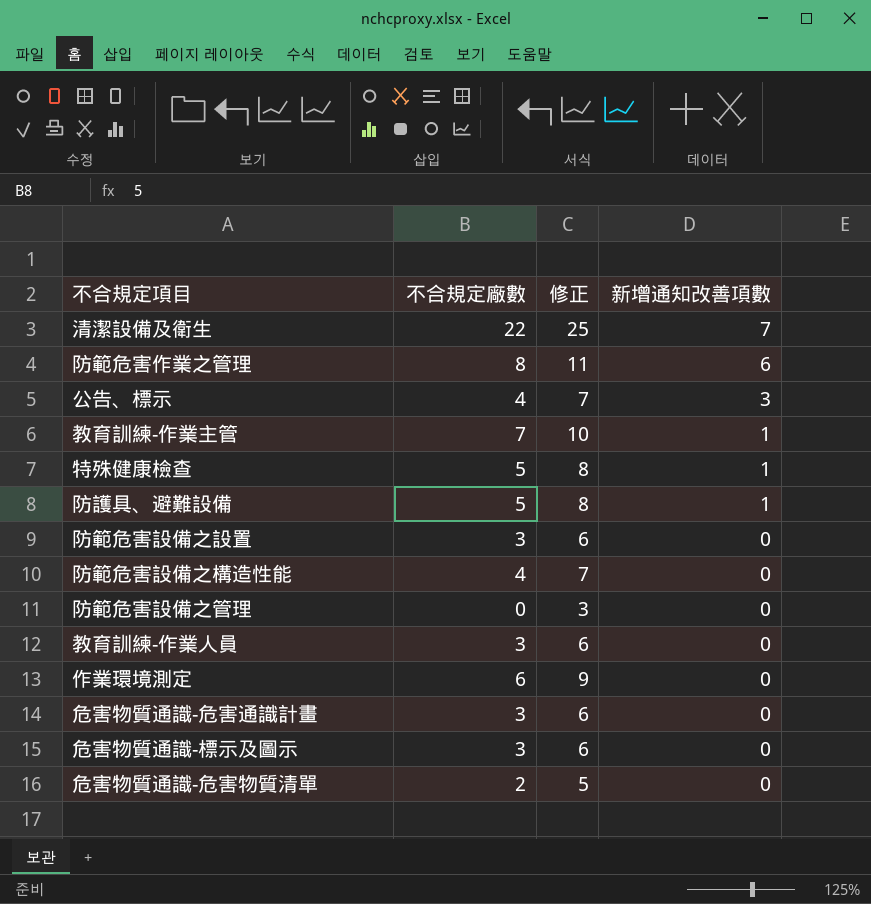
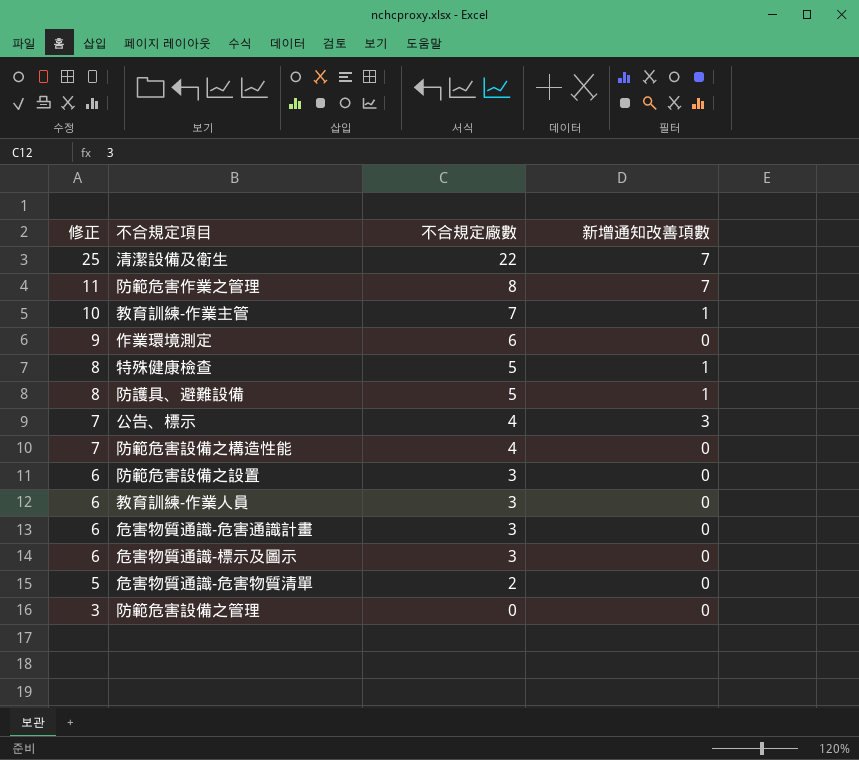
row order: 新增通知改善項數 descending -> 修正 descending
column 修正 | position: 3 -> 1
防範危害作業之管理 | 新增通知改善項數: 6 -> 7

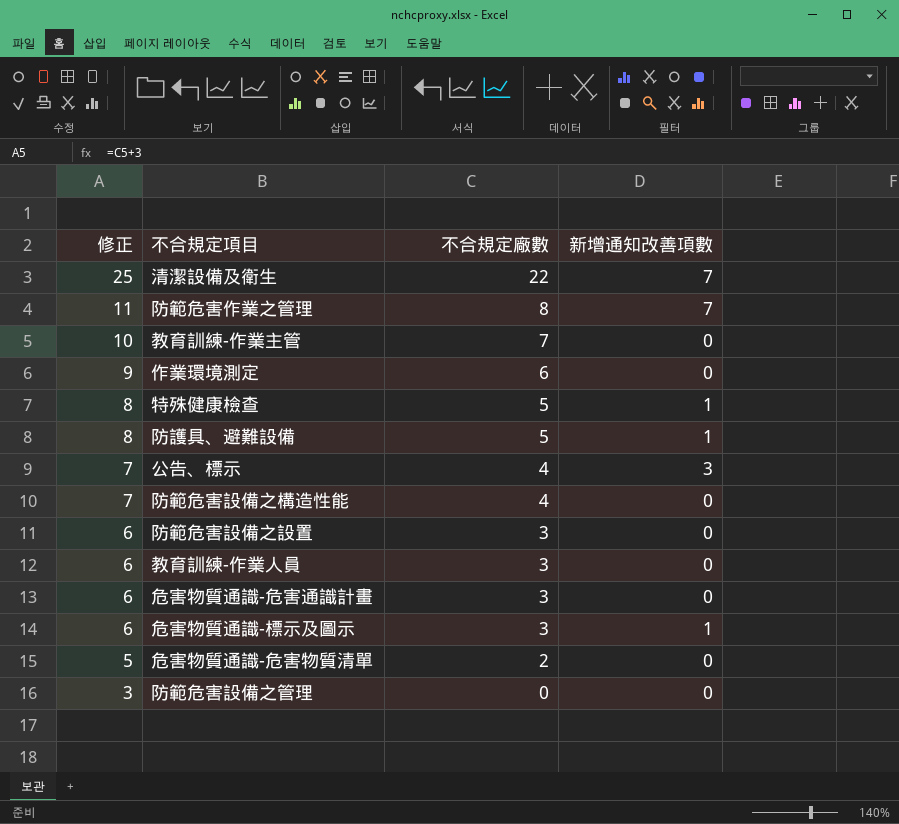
教育訓練-作業主管 | 新增通知改善項數: 1 -> 0
危害物質通識-標示及圖示 | 新增通知改善項數: 0 -> 1

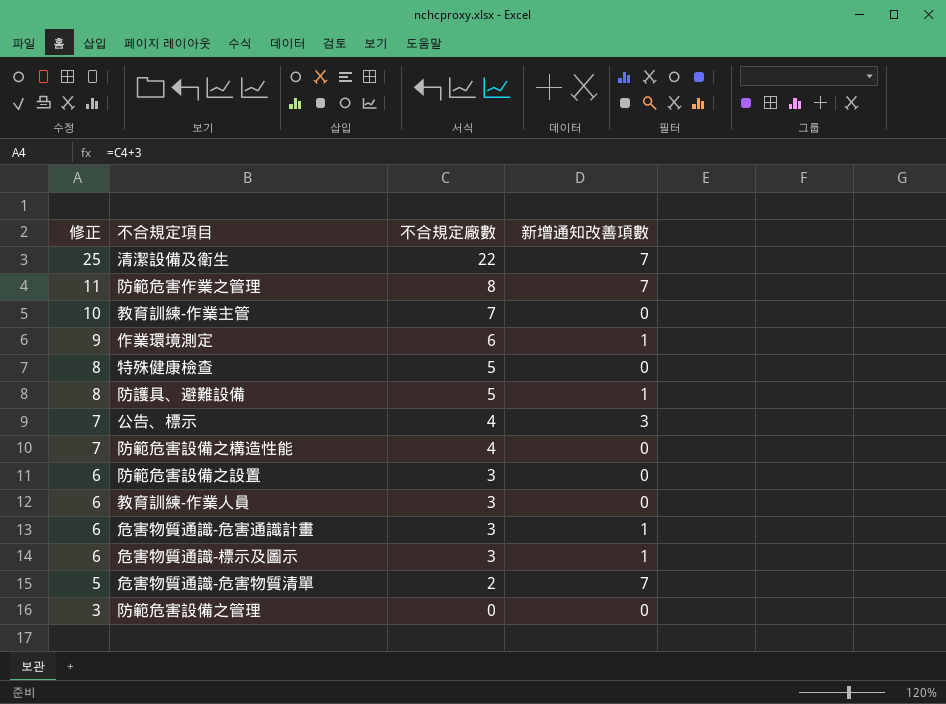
作業環境測定 | 新增通知改善項數: 0 -> 1
特殊健康檢查 | 新增通知改善項數: 1 -> 0
危害物質通識-危害通識計畫 | 新增通知改善項數: 0 -> 1
危害物質通識-危害物質清單 | 新增通知改善項數: 0 -> 7

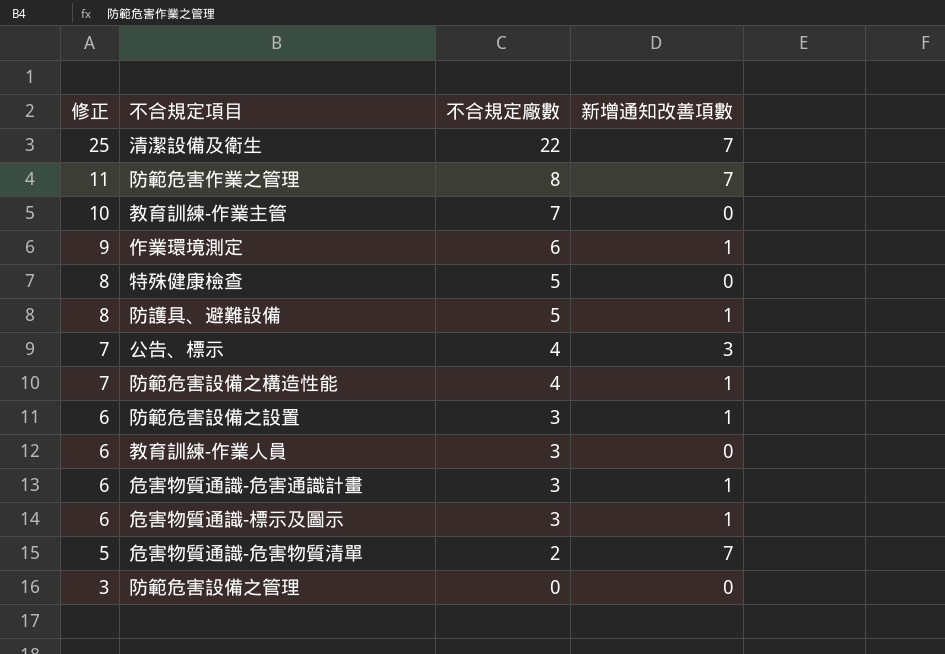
防範危害設備之構造性能 | 新增通知改善項數: 0 -> 1
防範危害設備之設置 | 新增通知改善項數: 0 -> 1

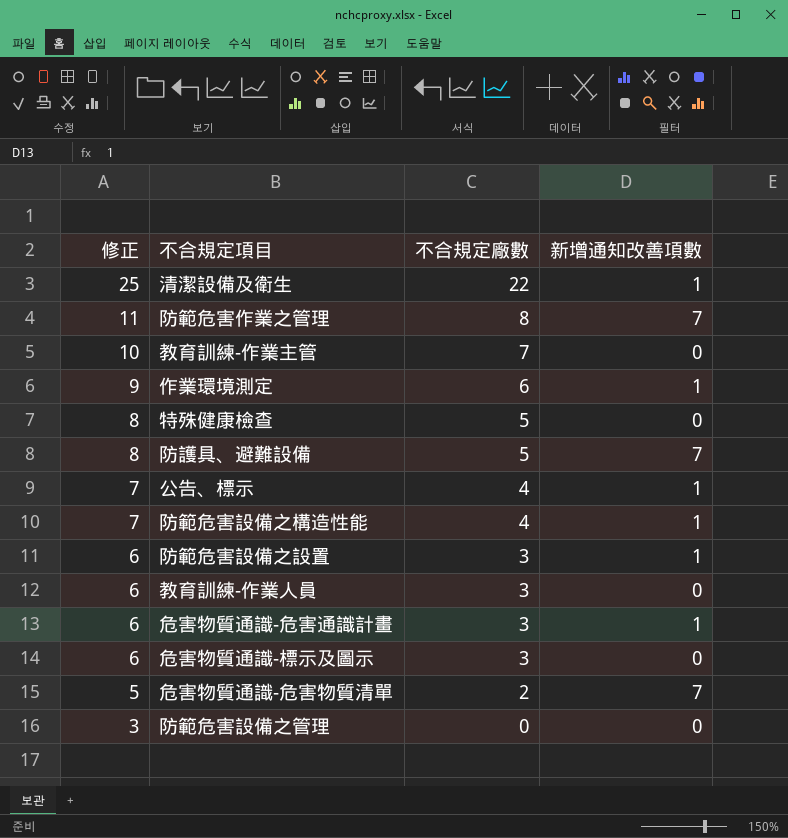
清潔設備及衛生 | 新增通知改善項數: 7 -> 1
防護具、避難設備 | 新增通知改善項數: 1 -> 7
公告、標示 | 新增通知改善項數: 3 -> 1
危害物質通識-標示及圖示 | 新增通知改善項數: 1 -> 0

